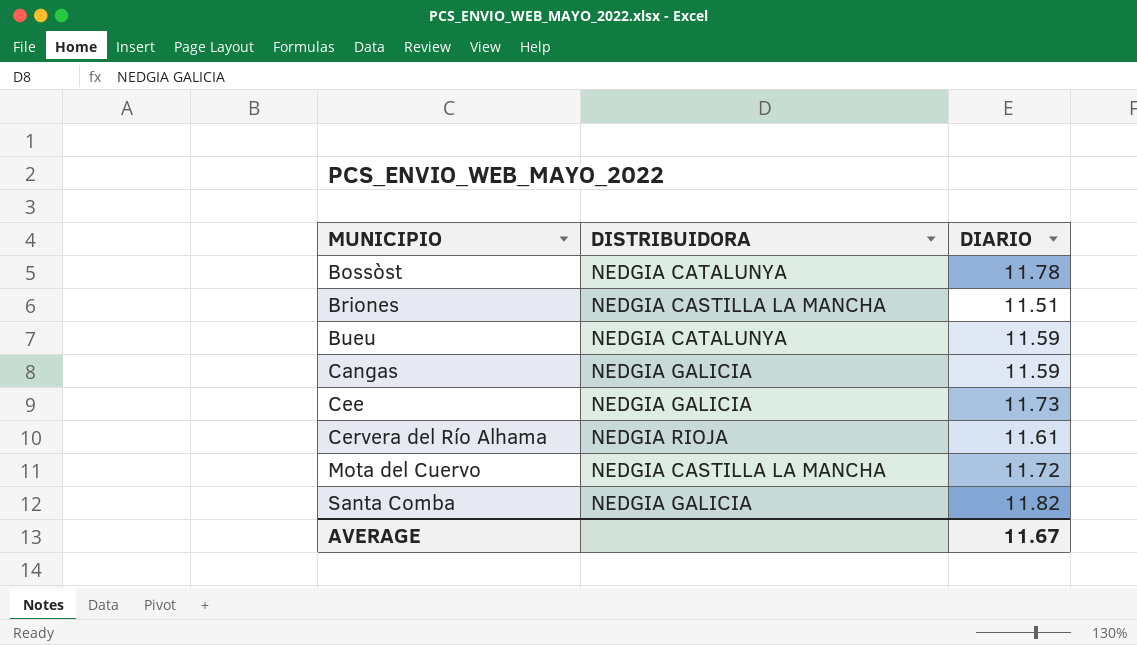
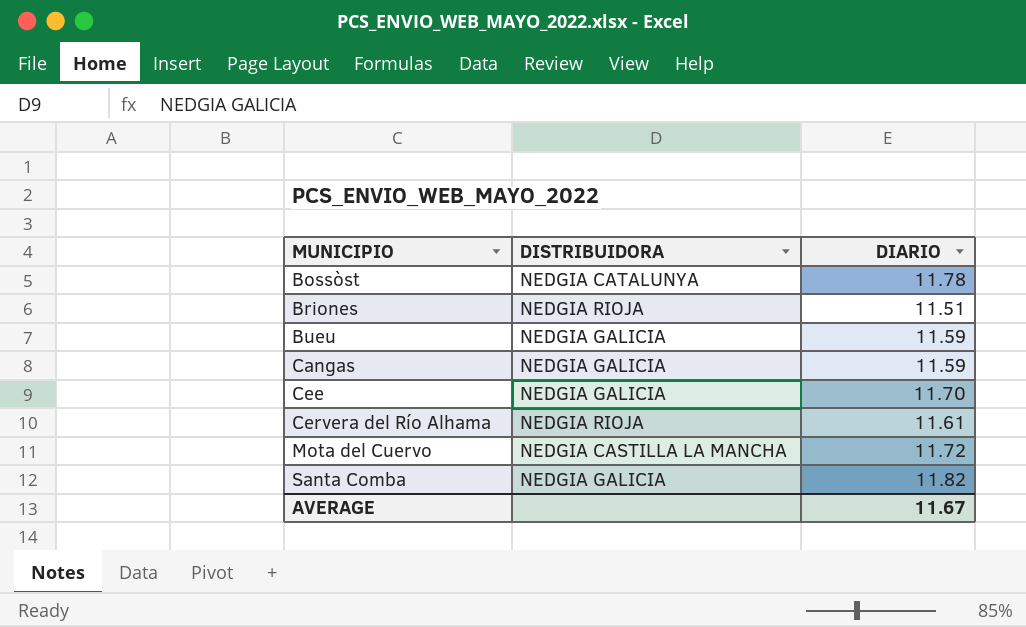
Briones | DISTRIBUIDORA: NEDGIA CASTILLA LA MANCHA -> NEDGIA RIOJA
Bueu | DISTRIBUIDORA: NEDGIA CATALUNYA -> NEDGIA GALICIA
Cee | DIARIO: 11.73 -> 11.70

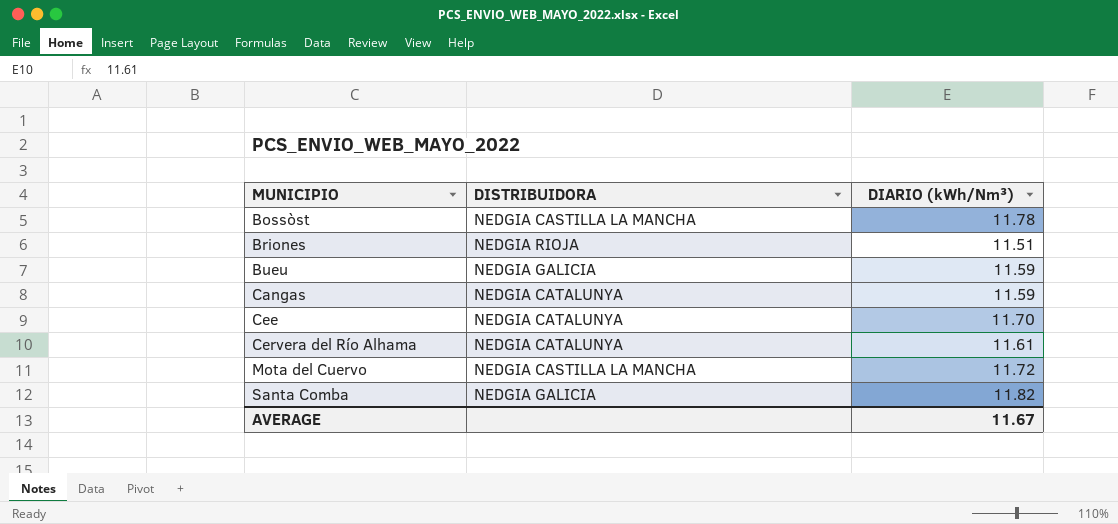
column name: DIARIO -> DIARIO (kWh/Nm³)
Bossòst | DISTRIBUIDORA: NEDGIA CATALUNYA -> NEDGIA CASTILLA LA MANCHA
Cangas | DISTRIBUIDORA: NEDGIA GALICIA -> NEDGIA CATALUNYA
Cee | DISTRIBUIDORA: NEDGIA GALICIA -> NEDGIA CATALUNYA
Cervera del Río Alhama | DISTRIBUIDORA: NEDGIA RIOJA -> NEDGIA CATALUNYA

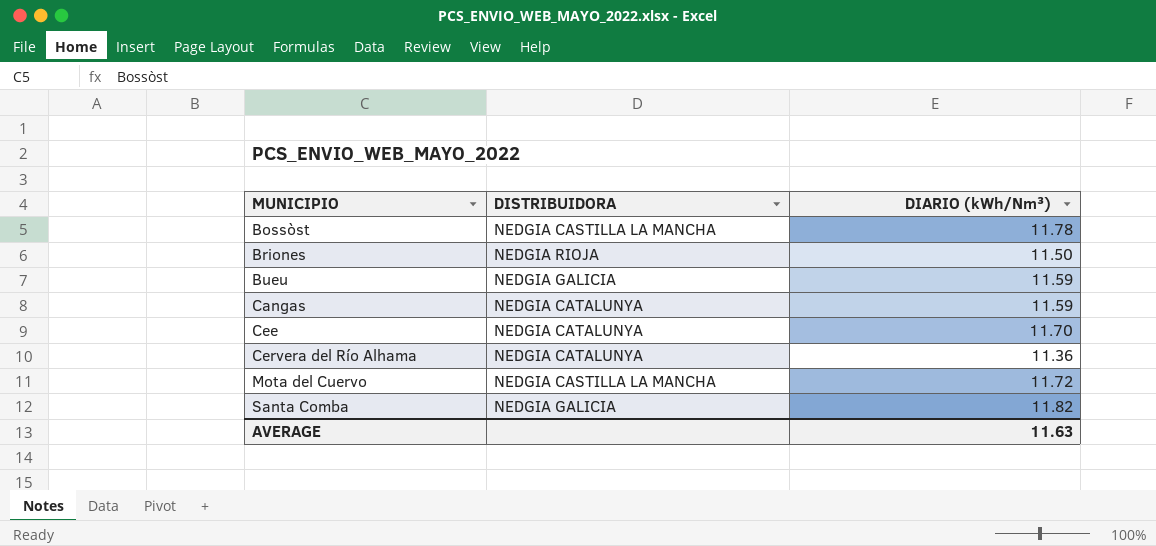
Briones | DIARIO (kWh/Nm³): 11.51 -> 11.50
Cervera del Río Alhama | DIARIO (kWh/Nm³): 11.61 -> 11.36
AVERAGE | DIARIO (kWh/Nm³): 11.67 -> 11.63

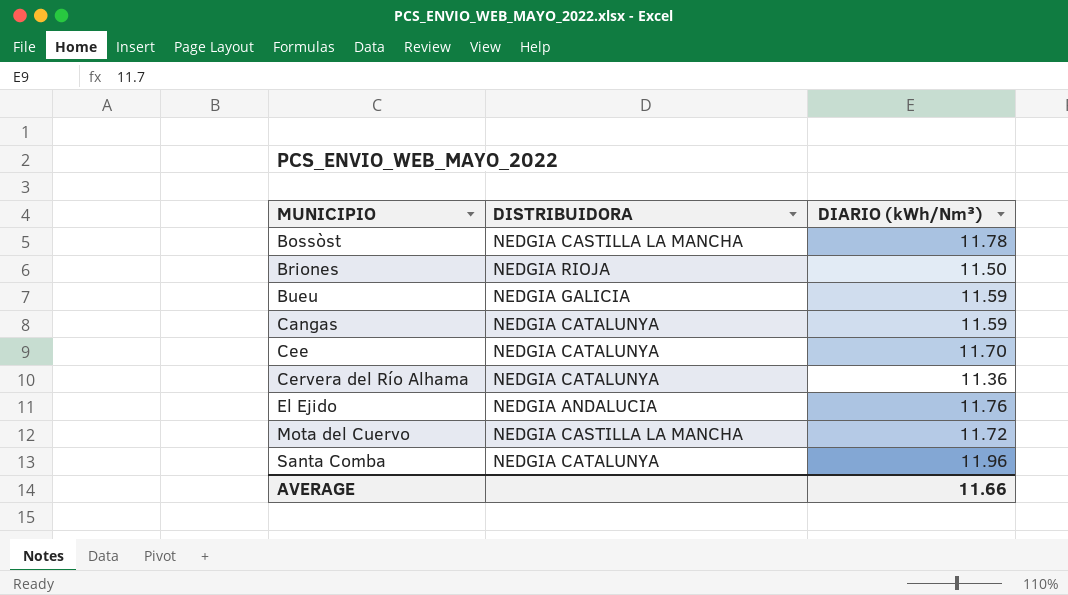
row El Ejido: none -> NEDGIA ANDALUCIA | 11.76
Santa Comba | DISTRIBUIDORA: NEDGIA GALICIA -> NEDGIA CATALUNYA
Santa Comba | DIARIO (kWh/Nm³): 11.82 -> 11.96
AVERAGE | DIARIO (kWh/Nm³): 11.63 -> 11.66

